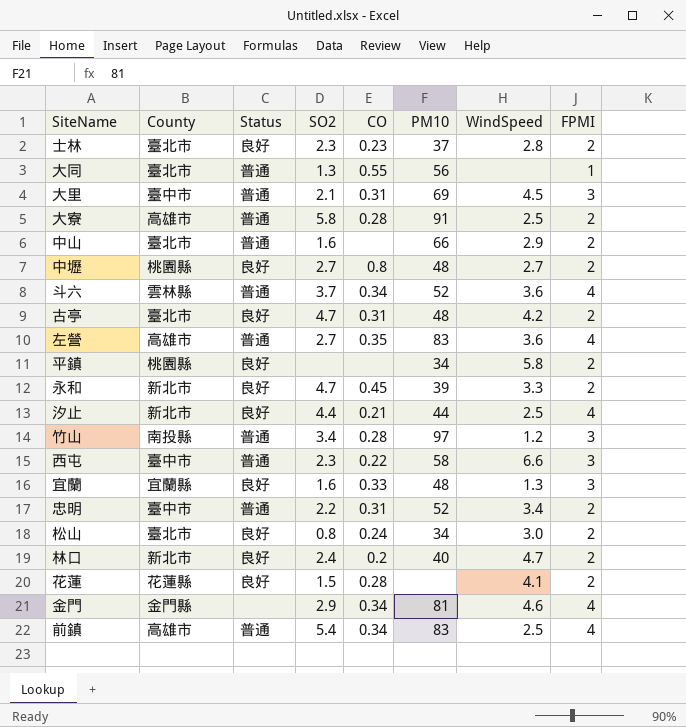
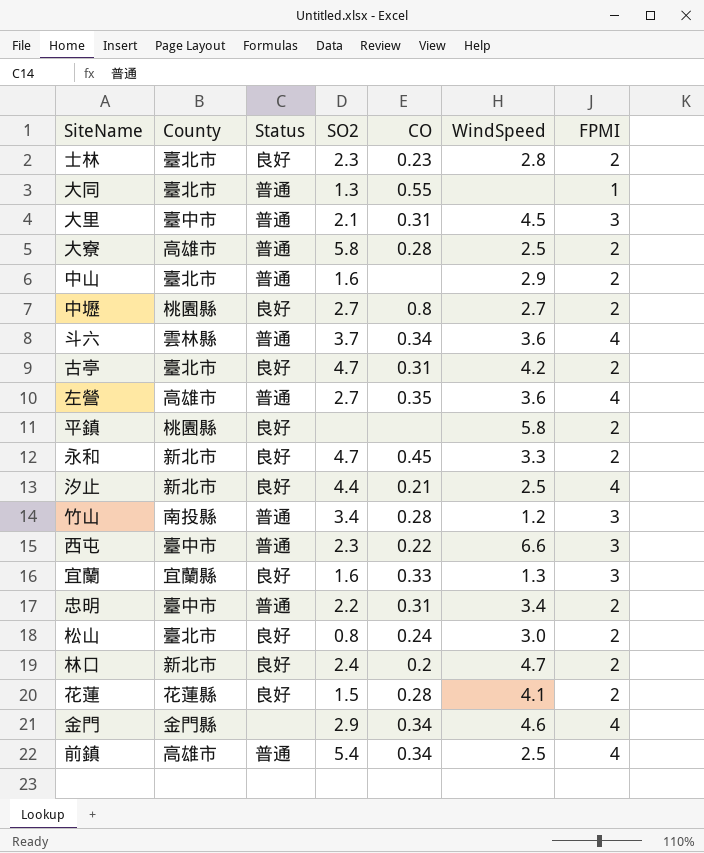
column PM10 | position: 6 -> none

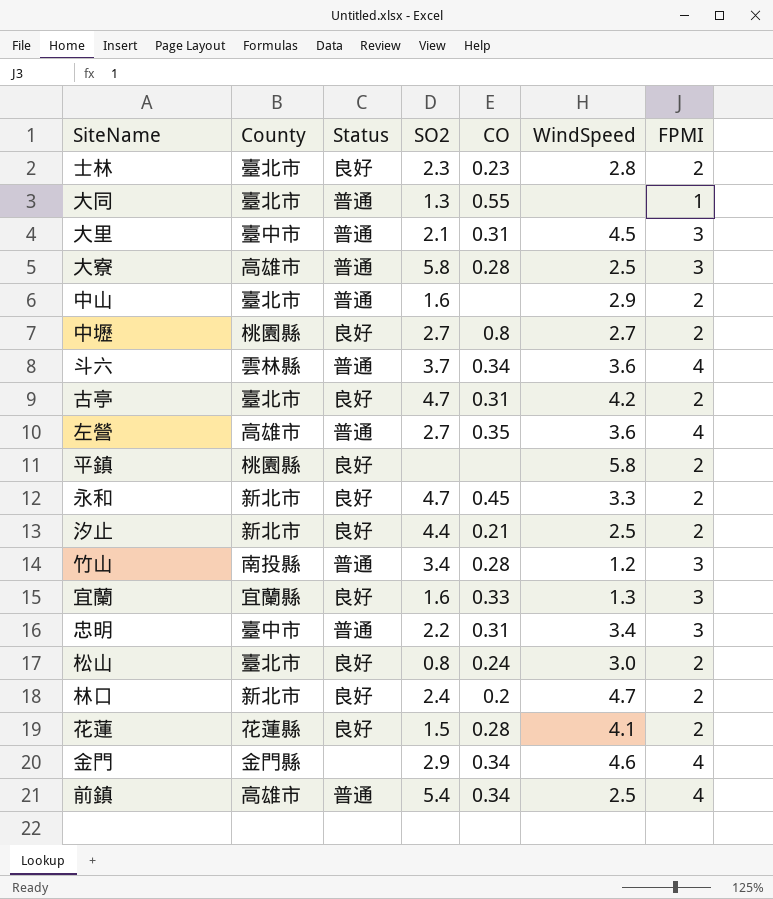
row 西屯: 臺中市 | 普通 | 2.3 | 0.22 | 6.6 | 3 -> none
大寮 | FPMI: 2 -> 3
汐止 | FPMI: 4 -> 2
忠明 | FPMI: 2 -> 3

